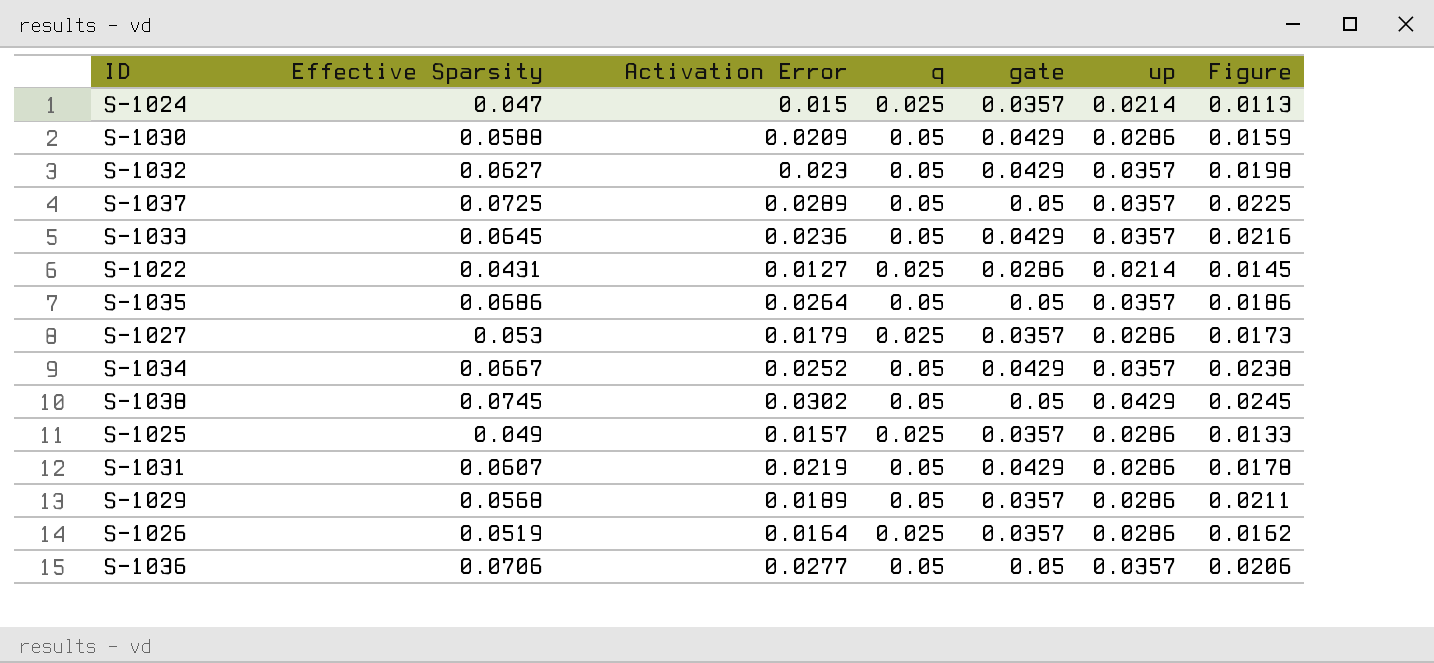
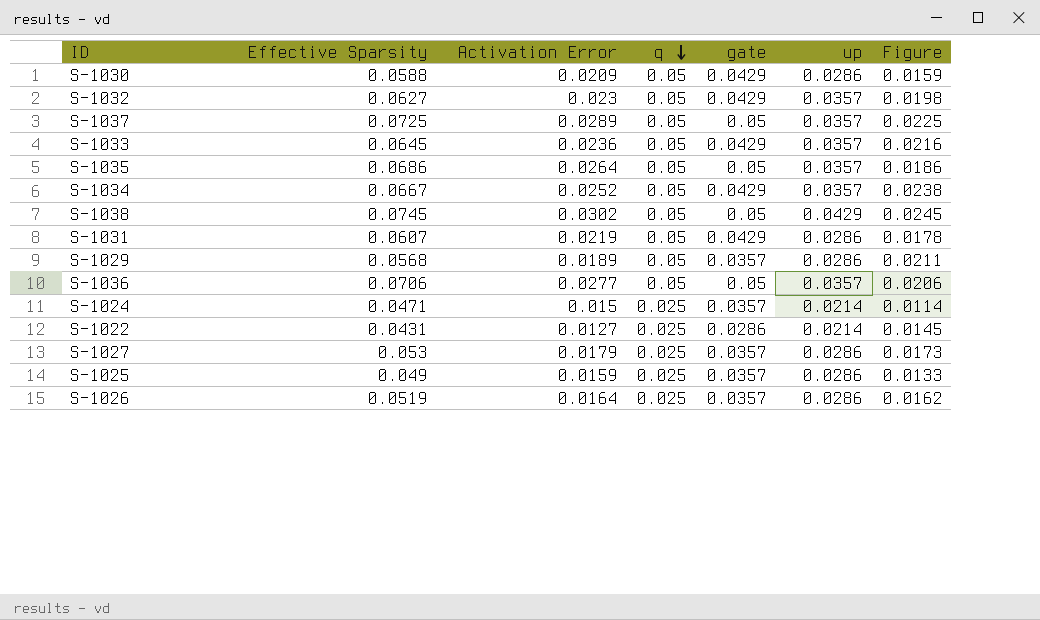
row order: none -> q descending
S-1024 | Effective Sparsity: 0.047 -> 0.0471
S-1024 | Figure: 0.0113 -> 0.0114
S-1025 | Activation Error: 0.0157 -> 0.0159

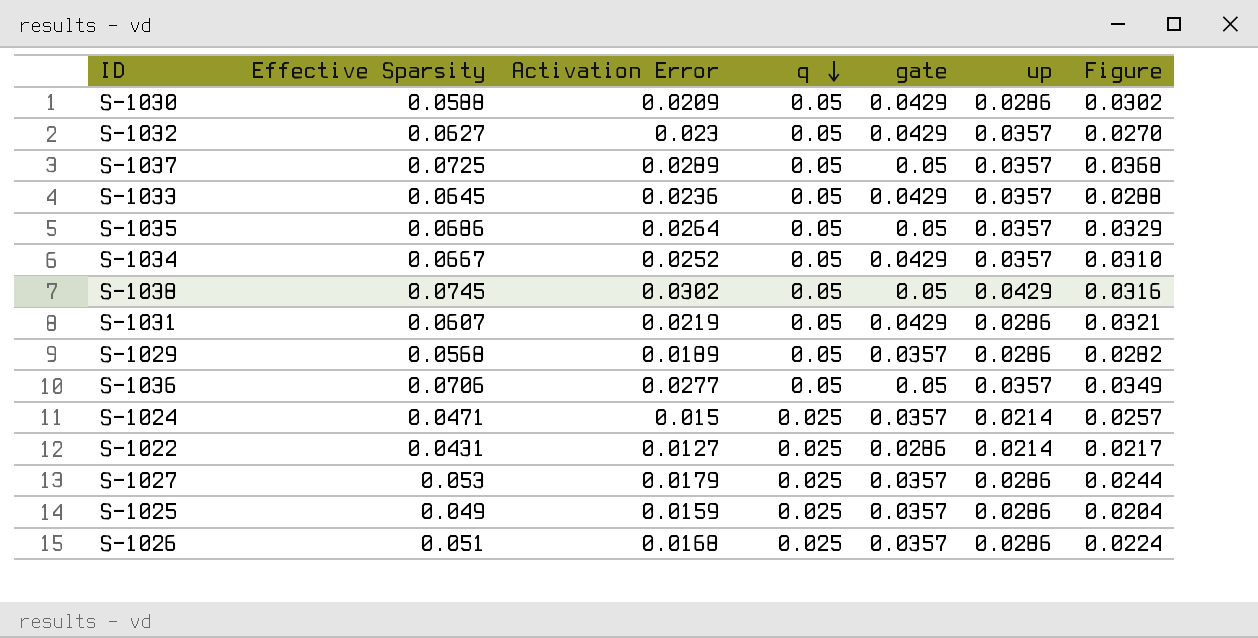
column Figure | formula: [Effective Sparsity] - [gate] -> [Effective Sparsity] - [up]
S-1026 | Effective Sparsity: 0.0519 -> 0.051
S-1026 | Activation Error: 0.0164 -> 0.0168

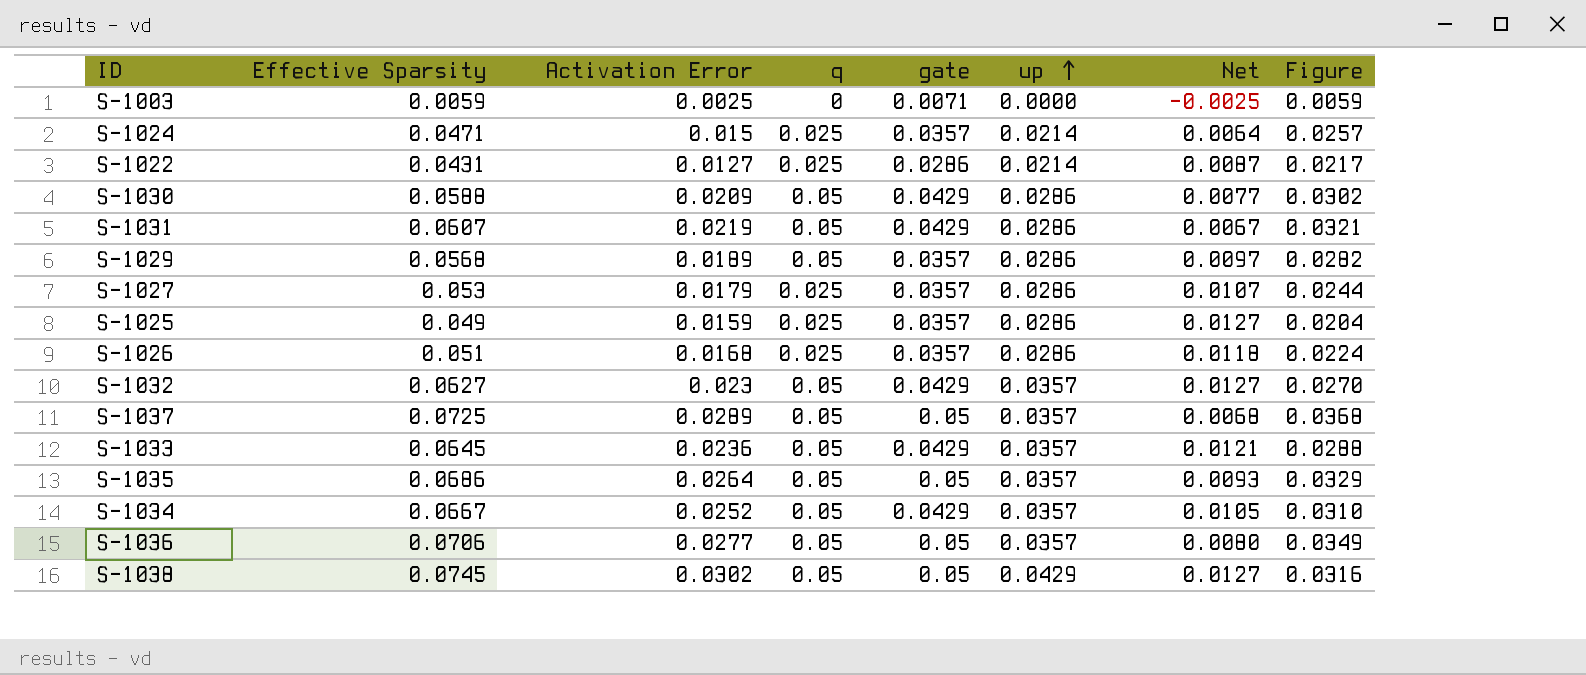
row order: q descending -> up ascending
column Net | formula: none -> [up] - [Activation Error]
row S-1003: none -> 0.0059 | 0.0025 | 0 | 0.0071 | 0.0000 | -0.0025 | 0.0059

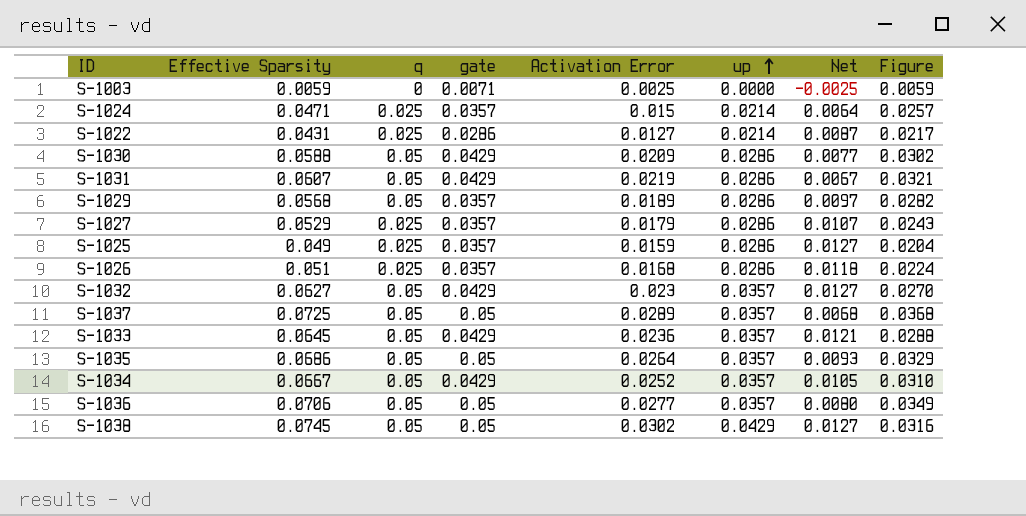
column Activation Error | position: 3 -> 5
S-1027 | Effective Sparsity: 0.053 -> 0.0529
S-1027 | Figure: 0.0244 -> 0.0243

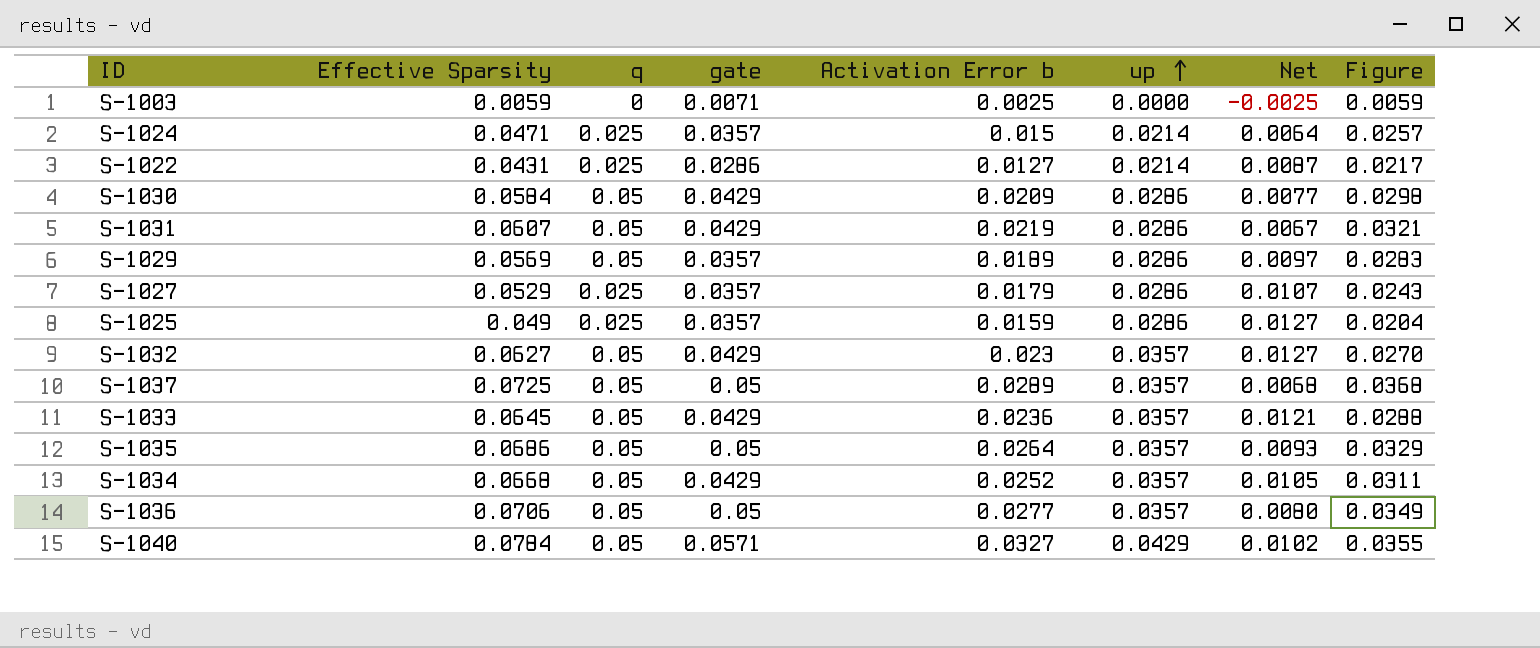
column name: Activation Error -> Activation Error b
row S-1026: 0.051 | 0.025 | 0.0357 | 0.0168 | 0.0286 | 0.0118 | 0.0224 -> none
row S-1038: 0.0745 | 0.05 | 0.05 | 0.0302 | 0.0429 | 0.0127 | 0.0316 -> none
S-1030 | Effective Sparsity: 0.0588 -> 0.0584
S-1030 | Figure: 0.0302 -> 0.0298
S-1029 | Effective Sparsity: 0.0568 -> 0.0569
S-1029 | Figure: 0.0282 -> 0.0283
S-1034 | Effective Sparsity: 0.0667 -> 0.0668
S-1034 | Figure: 0.0310 -> 0.0311
row S-1040: none -> 0.0784 | 0.05 | 0.0571 | 0.0327 | 0.0429 | 0.0102 | 0.0355

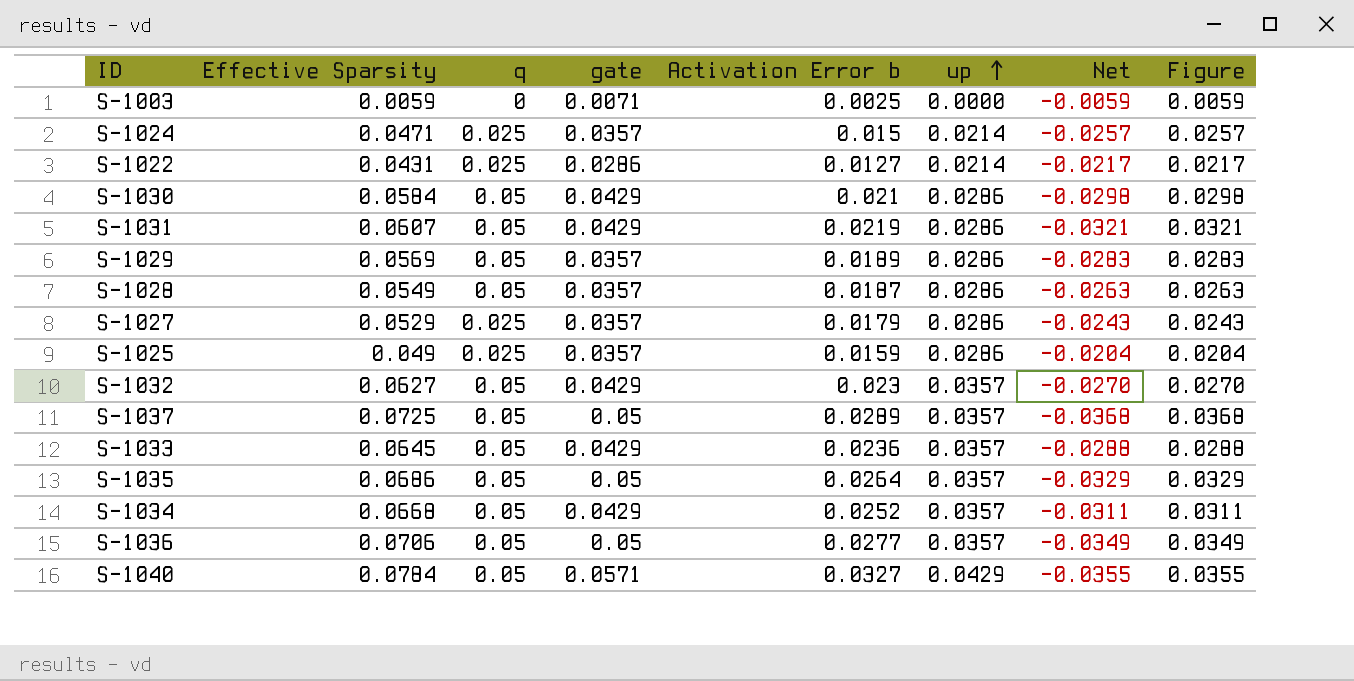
column Net | formula: [up] - [Activation Error b] -> [up] - [Effective Sparsity]
S-1030 | Activation Error b: 0.0209 -> 0.021
row S-1028: none -> 0.0549 | 0.05 | 0.0357 | 0.0187 | 0.0286 | -0.0263 | 0.0263

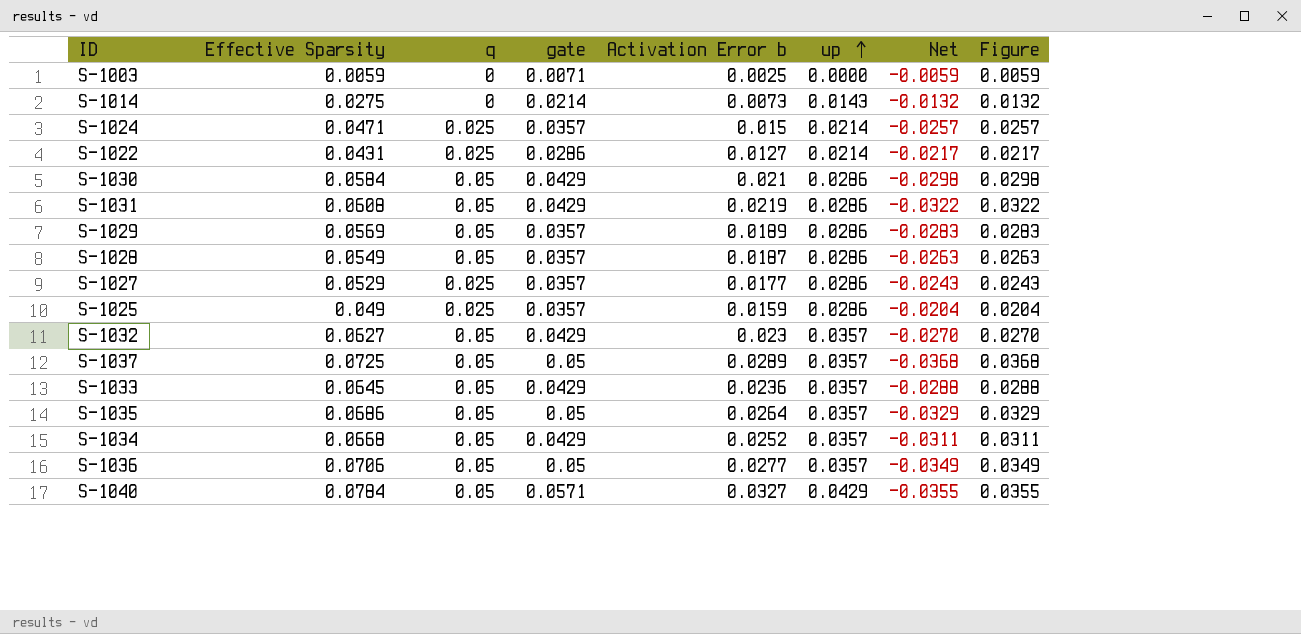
row S-1014: none -> 0.0275 | 0 | 0.0214 | 0.0073 | 0.0143 | -0.0132 | 0.0132
S-1031 | Effective Sparsity: 0.0607 -> 0.0608
S-1031 | Net: -0.0321 -> -0.0322
S-1031 | Figure: 0.0321 -> 0.0322
S-1027 | Activation Error b: 0.0179 -> 0.0177

